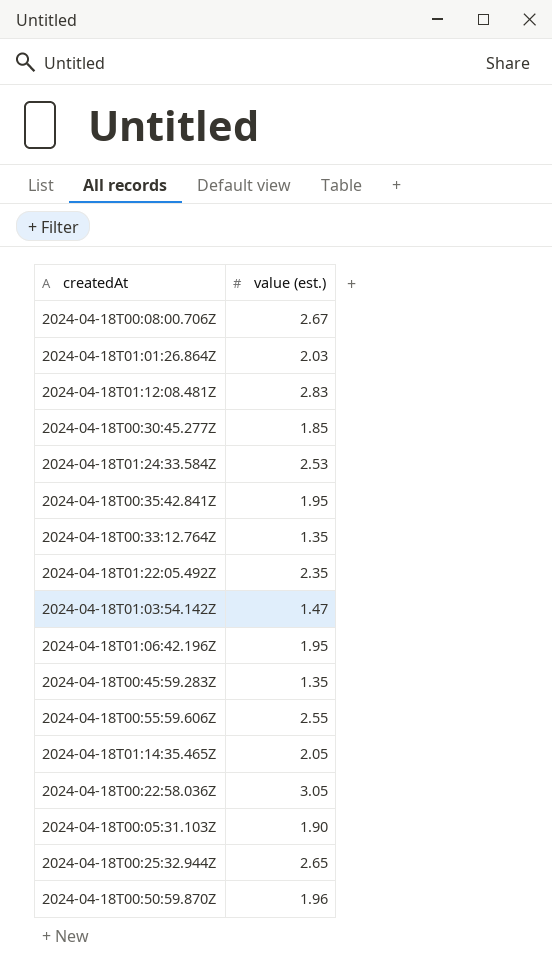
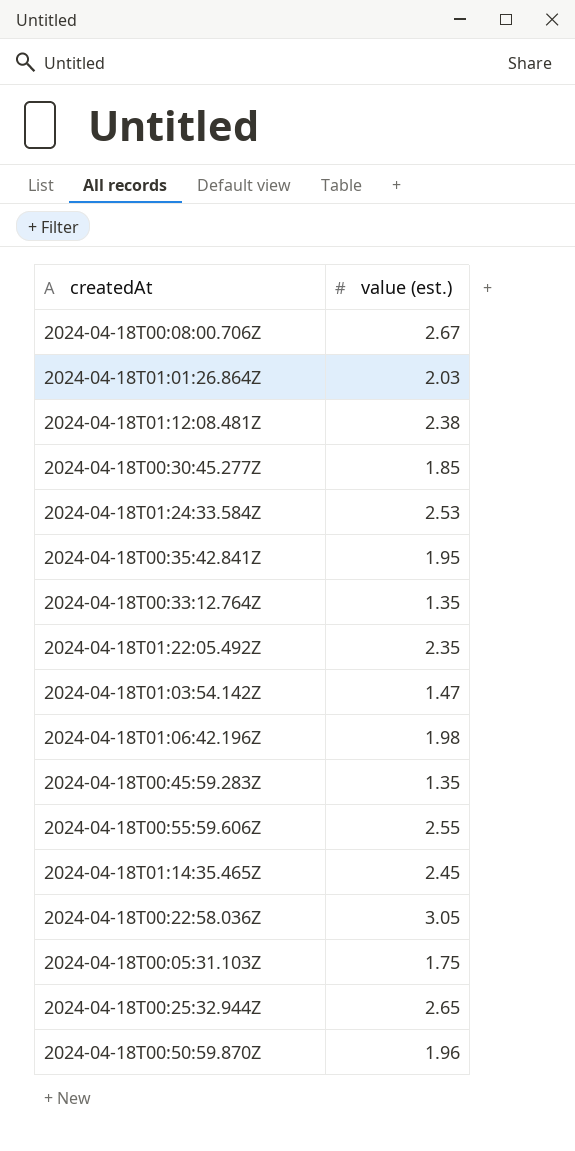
2024-04-18T01:12:08.481Z | value (est.): 2.83 -> 2.38
2024-04-18T01:06:42.196Z | value (est.): 1.95 -> 1.98
2024-04-18T01:14:35.465Z | value (est.): 2.05 -> 2.45
2024-04-18T00:05:31.103Z | value (est.): 1.90 -> 1.75

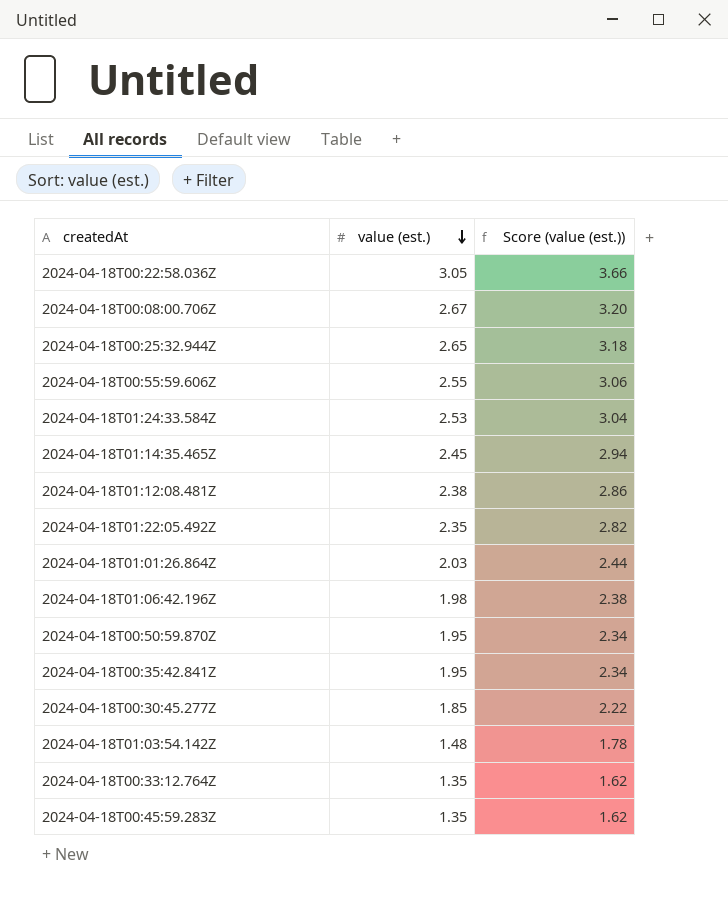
row order: none -> value (est.) descending
column Score (value (est.)) | formula: none -> [value (est.)] * 1.2
row 2024-04-18T00:05:31.103Z: 1.75 -> none
2024-04-18T00:50:59.870Z | value (est.): 1.96 -> 1.95
2024-04-18T01:03:54.142Z | value (est.): 1.47 -> 1.48

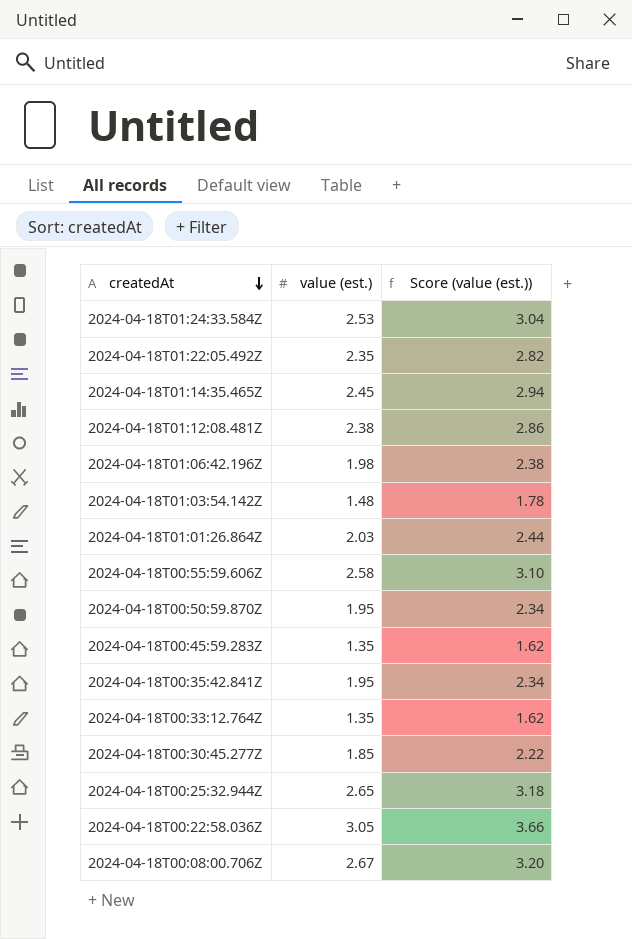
row order: value (est.) descending -> createdAt descending
2024-04-18T00:55:59.606Z | value (est.): 2.55 -> 2.58
2024-04-18T00:55:59.606Z | Score (value (est.)): 3.06 -> 3.10

